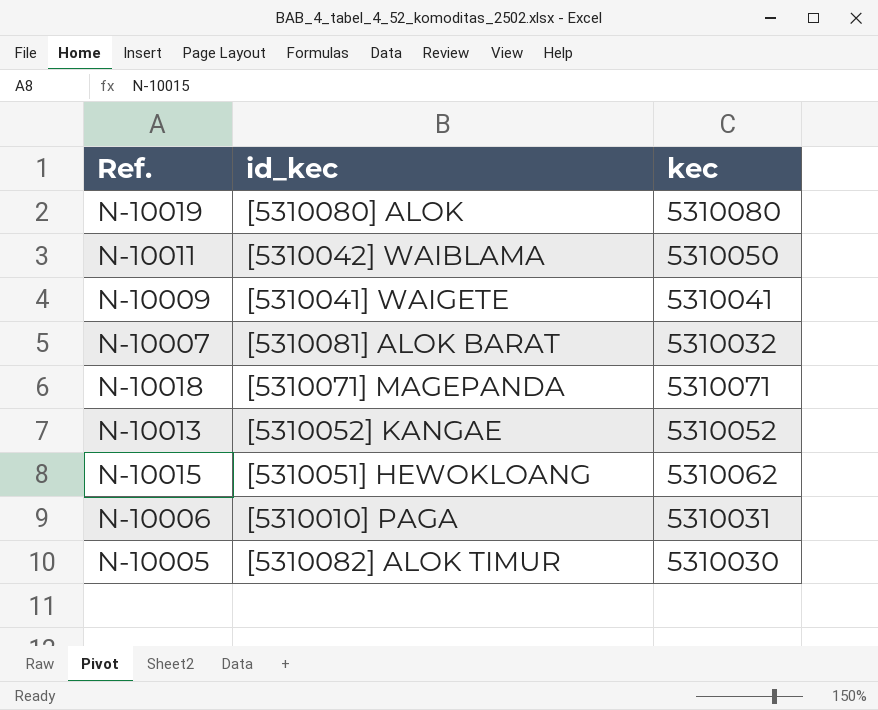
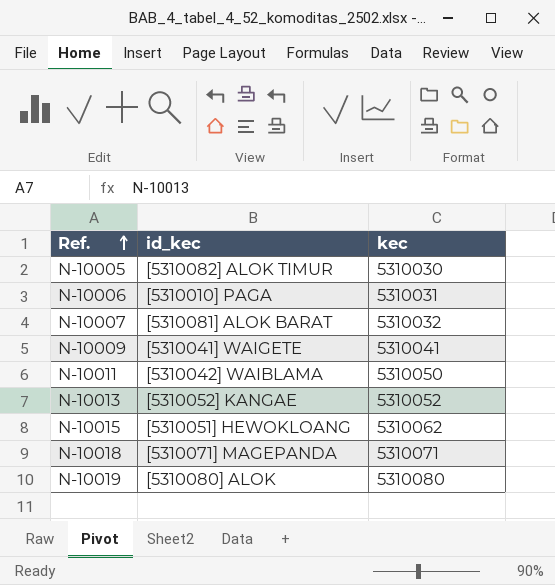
row order: none -> Ref. ascending

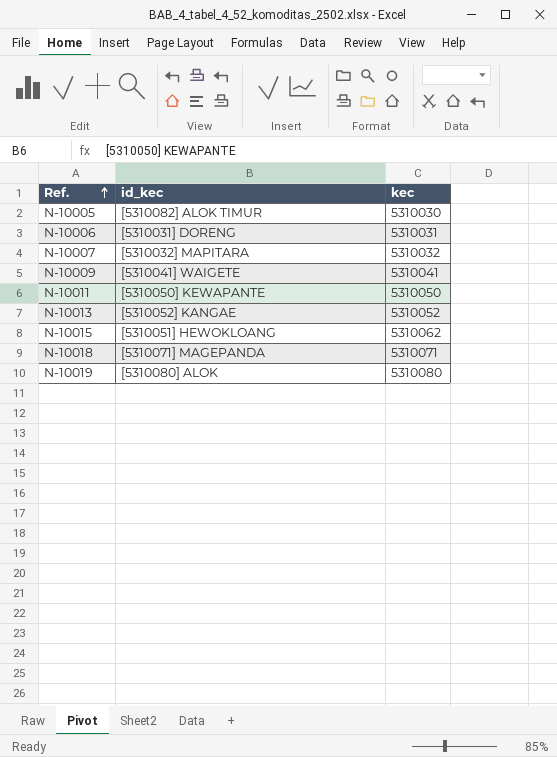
N-10006 | id_kec: [5310010] PAGA -> [5310031] DORENG
N-10007 | id_kec: [5310081] ALOK BARAT -> [5310032] MAPITARA
N-10011 | id_kec: [5310042] WAIBLAMA -> [5310050] KEWAPANTE

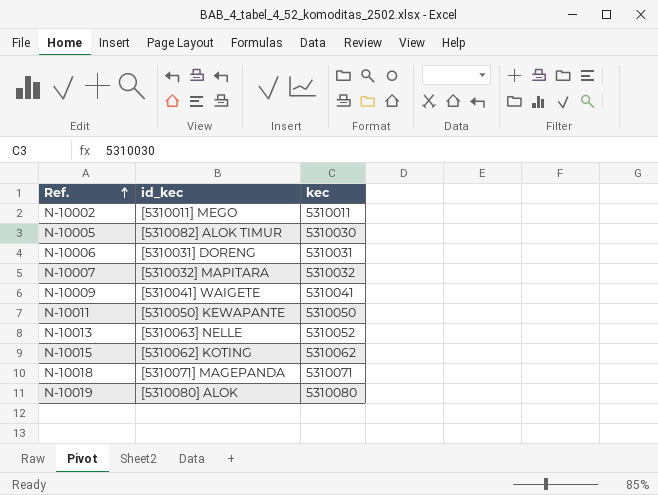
row N-10002: none -> [5310011] MEGO | 5310011
N-10013 | id_kec: [5310052] KANGAE -> [5310063] NELLE
N-10015 | id_kec: [5310051] HEWOKLOANG -> [5310062] KOTING

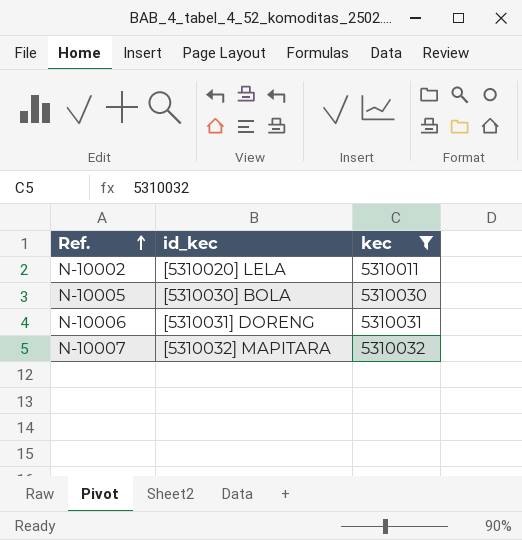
filter: none -> kec <= 5310032
N-10002 | id_kec: [5310011] MEGO -> [5310020] LELA
N-10005 | id_kec: [5310082] ALOK TIMUR -> [5310030] BOLA

